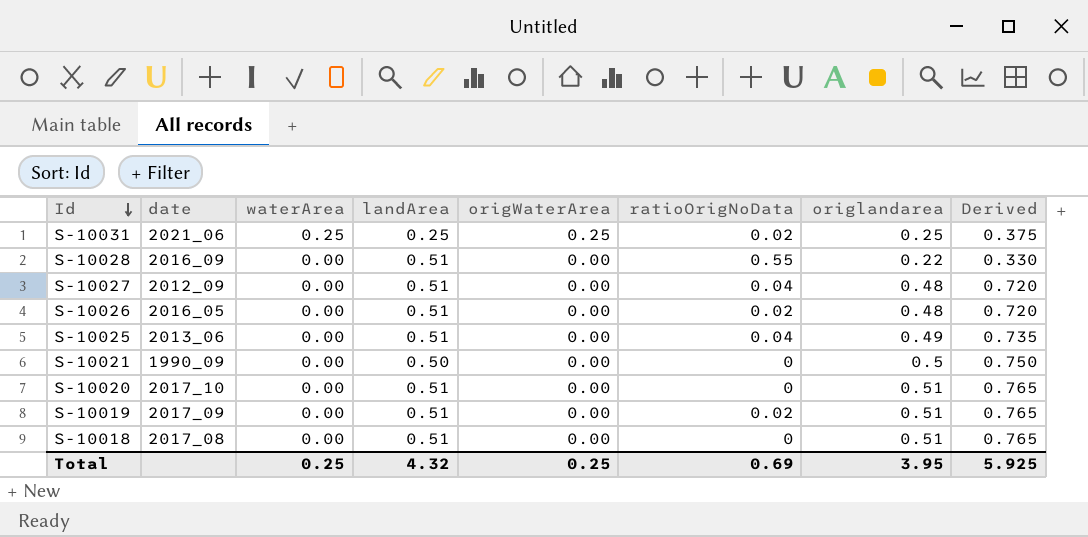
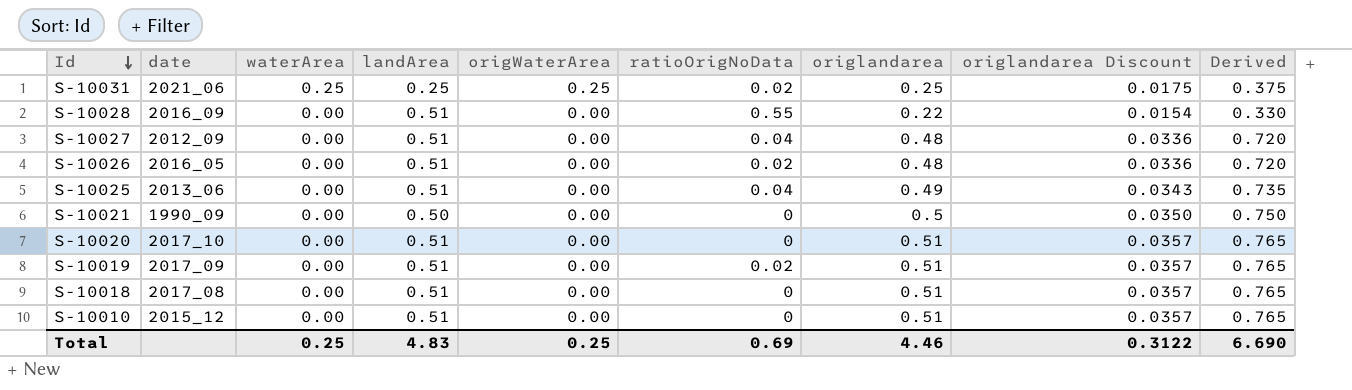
column origlandarea Discount | formula: none -> [origlandarea] * 0.07
row S-10010: none -> 2015_12 | 0.00 | 0.51 | 0.00 | 0 | 0.51 | 0.0357 | 0.765
Total | landArea: 4.32 -> 4.83
Total | origlandarea: 3.95 -> 4.46
Total | Derived: 5.925 -> 6.690

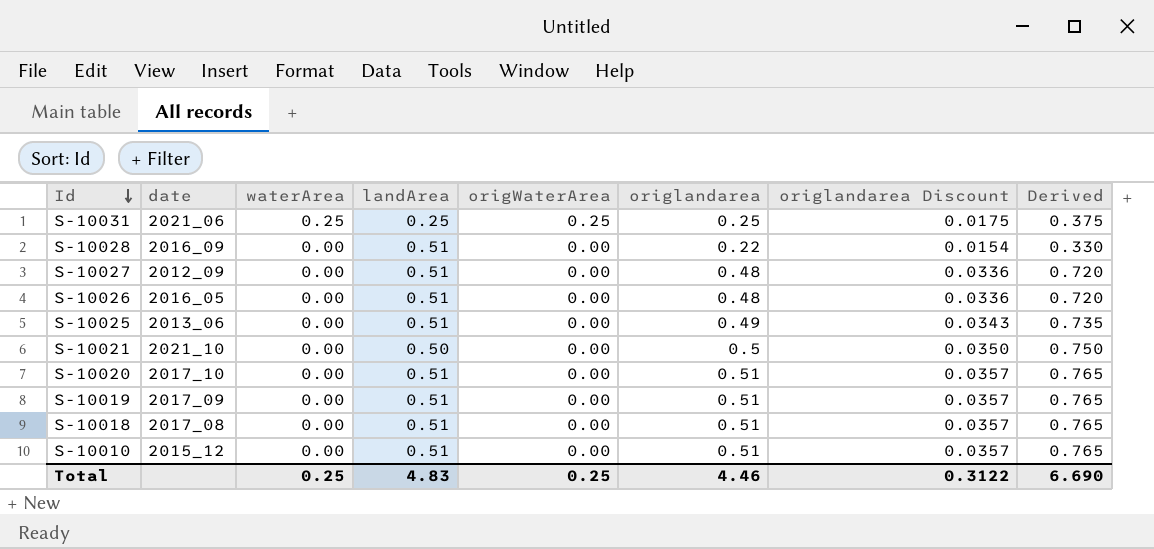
column ratioOrigNoData | position: 6 -> none
S-10021 | date: 1990_09 -> 2021_10

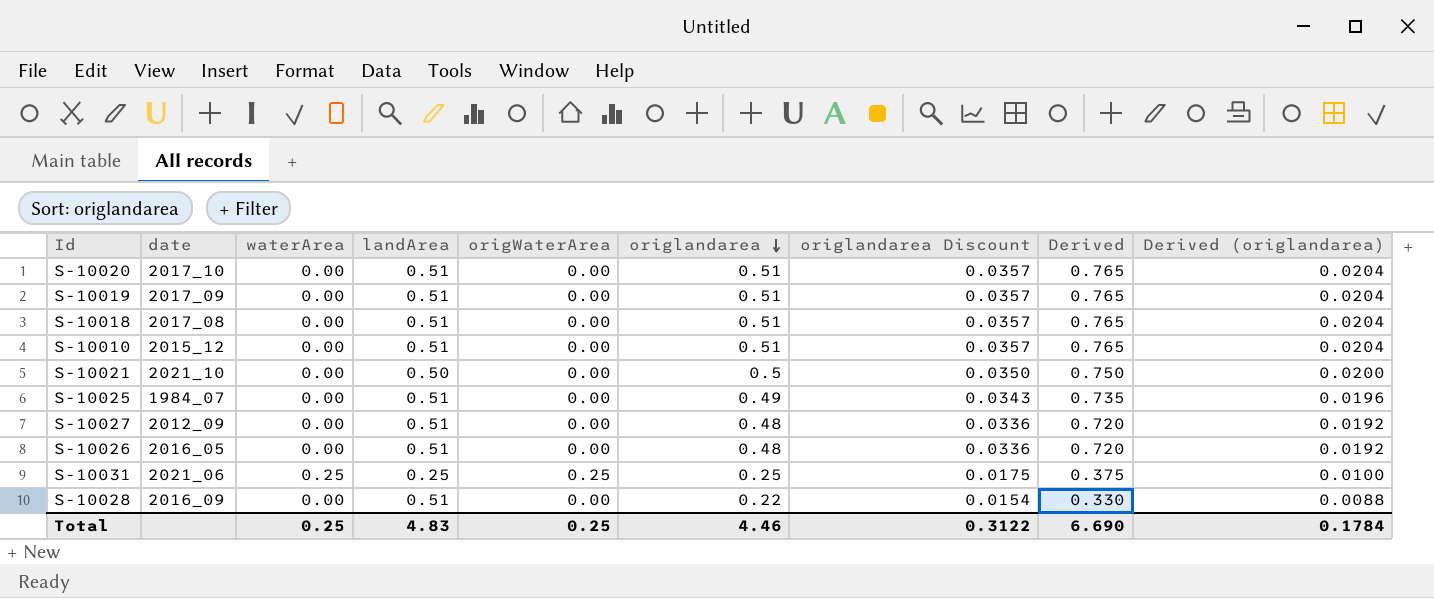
row order: Id descending -> origlandarea descending
column Derived (origlandarea) | formula: none -> [origlandarea] * 0.04
S-10025 | date: 2013_06 -> 1984_07

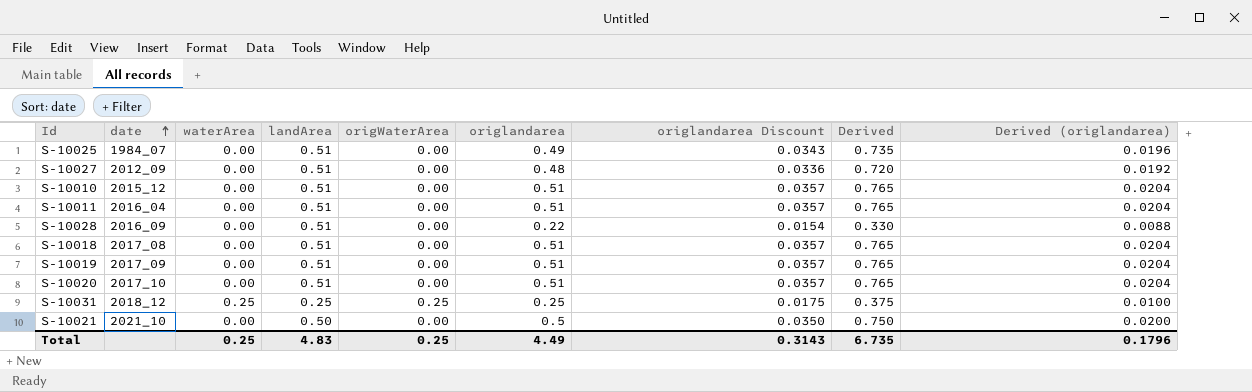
row order: origlandarea descending -> date ascending
row S-10026: 2016_05 | 0.00 | 0.51 | 0.00 | 0.48 | 0.0336 | 0.720 | 0.0192 -> none
row S-10011: none -> 2016_04 | 0.00 | 0.51 | 0.00 | 0.51 | 0.0357 | 0.765 | 0.0204
S-10031 | date: 2021_06 -> 2018_12
Total | origlandarea: 4.46 -> 4.49
Total | origlandarea Discount: 0.3122 -> 0.3143
Total | Derived: 6.690 -> 6.735
Total | Derived (origlandarea): 0.1784 -> 0.1796

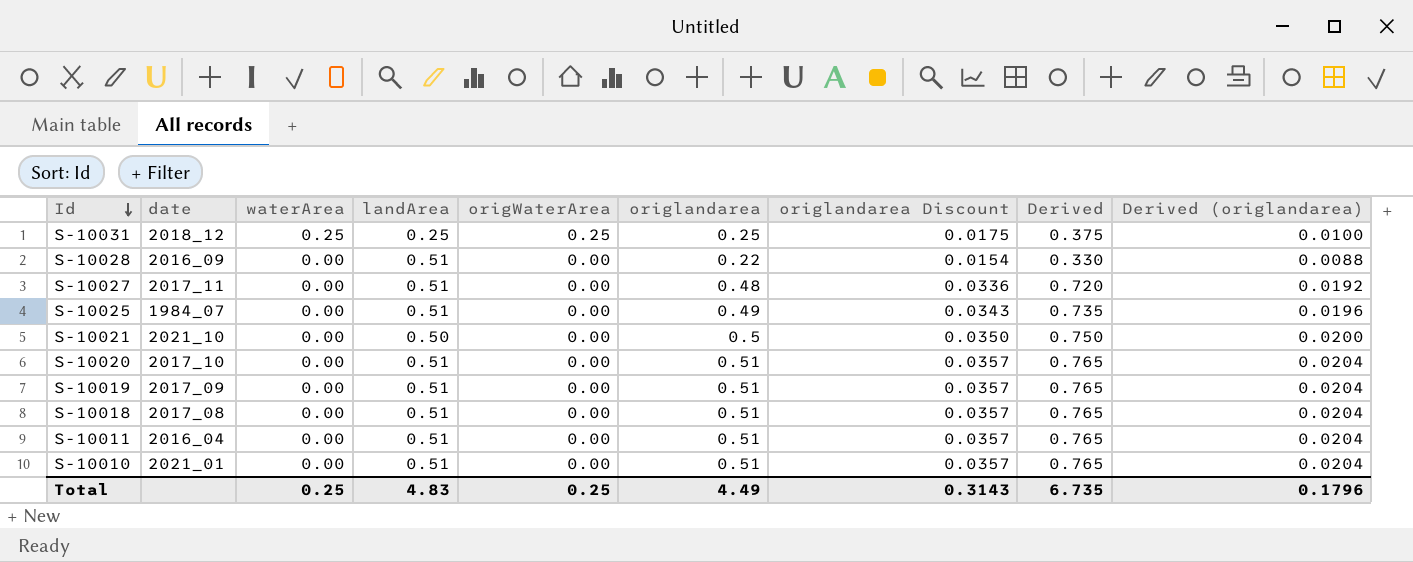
row order: date ascending -> Id descending
S-10027 | date: 2012_09 -> 2017_11
S-10010 | date: 2015_12 -> 2021_01

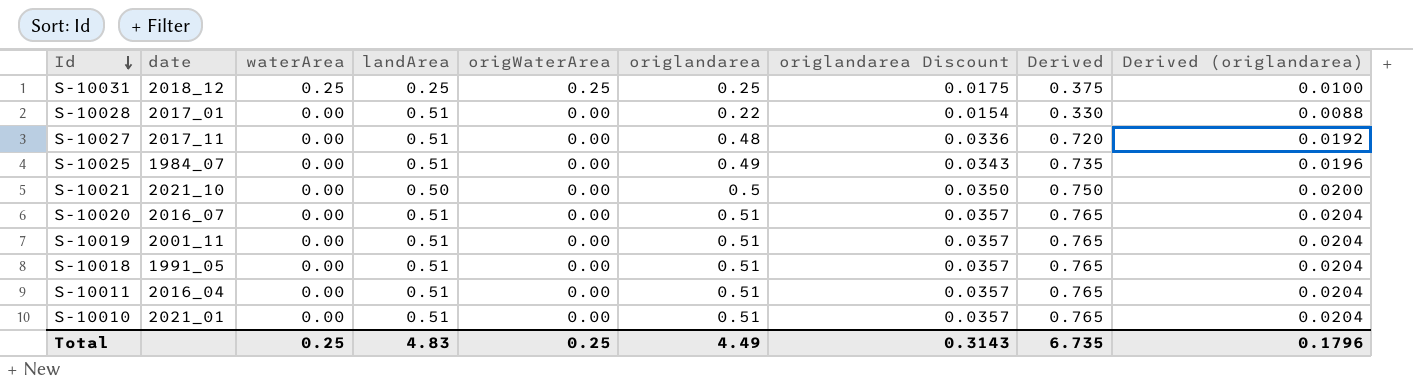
S-10028 | date: 2016_09 -> 2017_01
S-10020 | date: 2017_10 -> 2016_07
S-10019 | date: 2017_09 -> 2001_11
S-10018 | date: 2017_08 -> 1991_05

